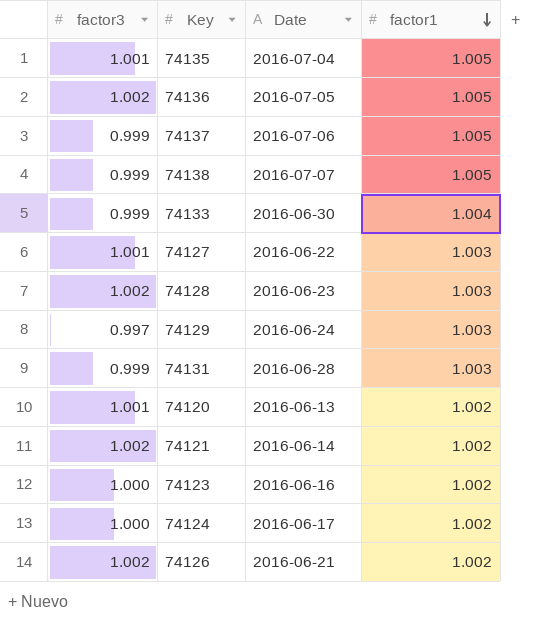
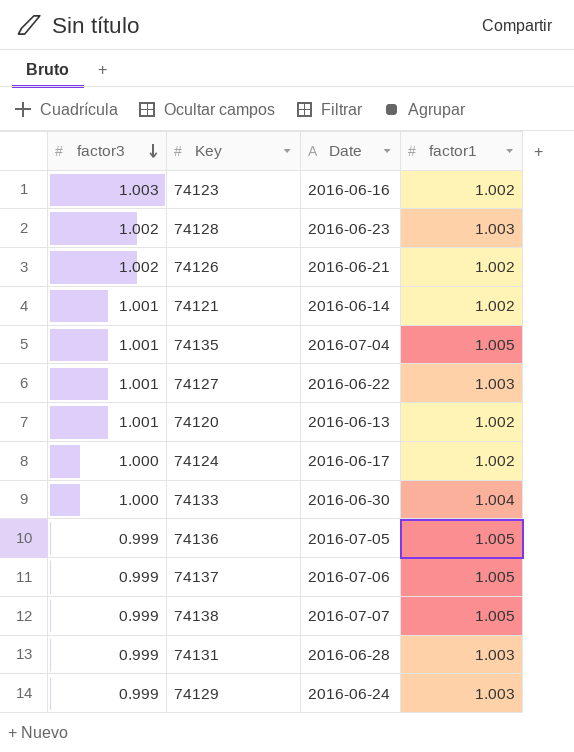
row order: factor1 descending -> factor3 descending
74123 | factor3: 1.000 -> 1.003
74121 | factor3: 1.002 -> 1.001
74133 | factor3: 0.999 -> 1.000
74136 | factor3: 1.002 -> 0.999
74129 | factor3: 0.997 -> 0.999

